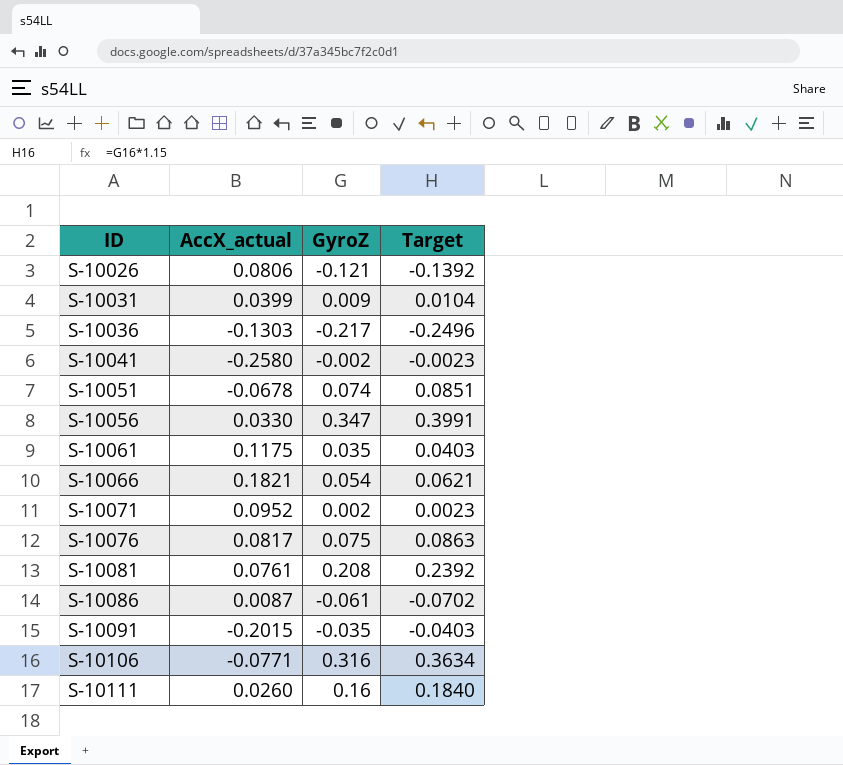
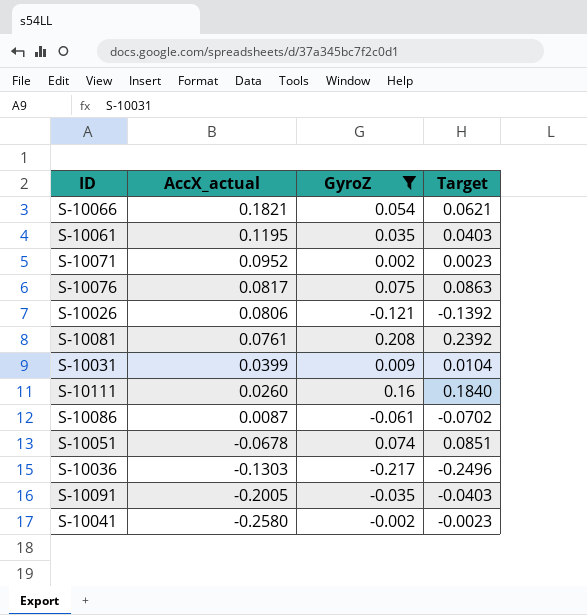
filter: none -> GyroZ <= 0.208
row order: ID ascending -> AccX_actual descending
S-10061 | AccX_actual: 0.1175 -> 0.1195
S-10091 | AccX_actual: -0.2015 -> -0.2005

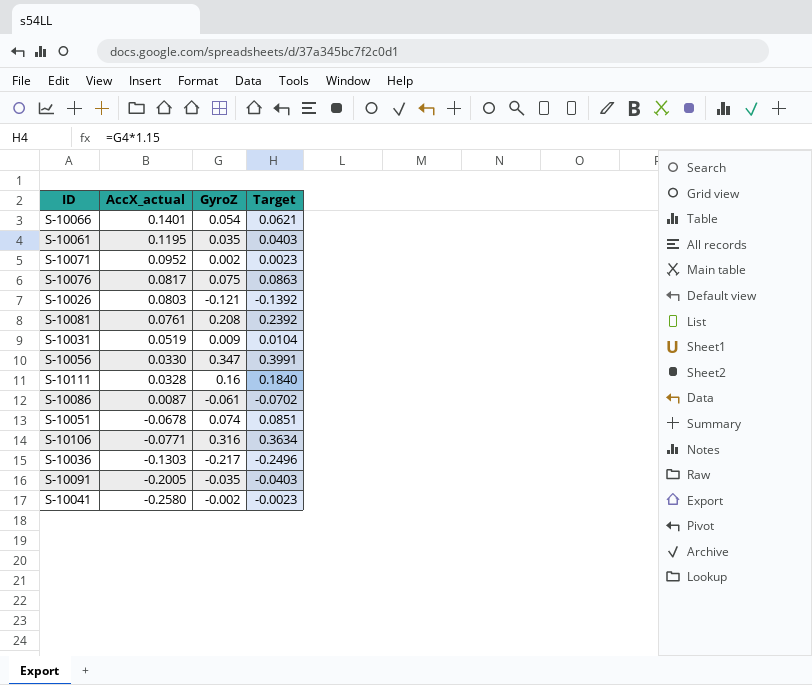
filter: GyroZ <= 0.208 -> none
S-10066 | AccX_actual: 0.1821 -> 0.1401
S-10026 | AccX_actual: 0.0806 -> 0.0803
S-10031 | AccX_actual: 0.0399 -> 0.0519
S-10111 | AccX_actual: 0.0260 -> 0.0328

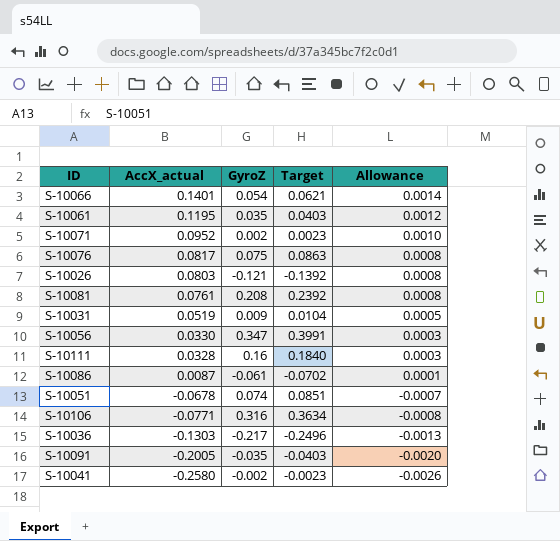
column Allowance | formula: none -> [AccX_actual] * 0.01

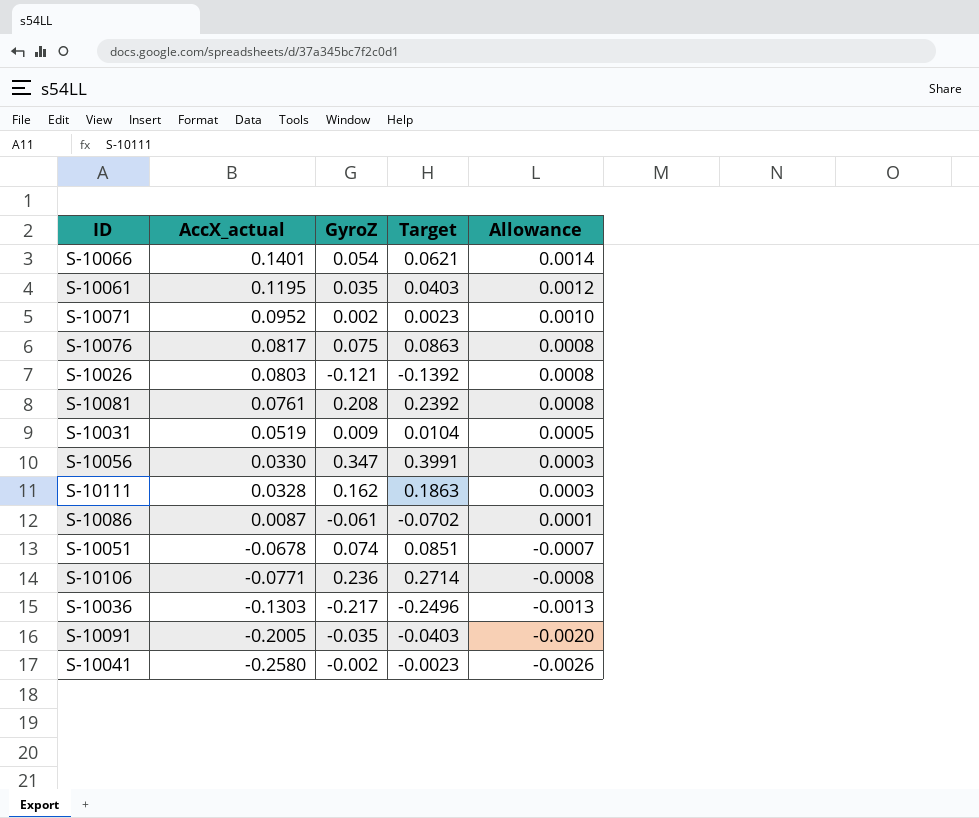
S-10111 | GyroZ: 0.16 -> 0.162
S-10111 | Target: 0.1840 -> 0.1863
S-10106 | GyroZ: 0.316 -> 0.236
S-10106 | Target: 0.3634 -> 0.2714

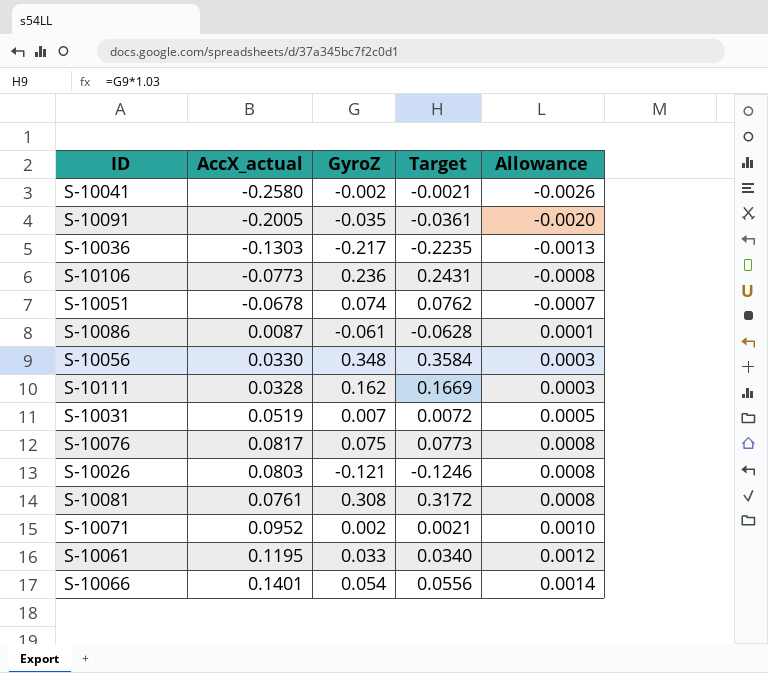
row order: AccX_actual descending -> Allowance ascending
column Target | formula: [GyroZ] * 1.15 -> [GyroZ] * 1.03
S-10106 | AccX_actual: -0.0771 -> -0.0773
S-10056 | GyroZ: 0.347 -> 0.348
S-10031 | GyroZ: 0.009 -> 0.007
S-10081 | GyroZ: 0.208 -> 0.308
S-10061 | GyroZ: 0.035 -> 0.033

